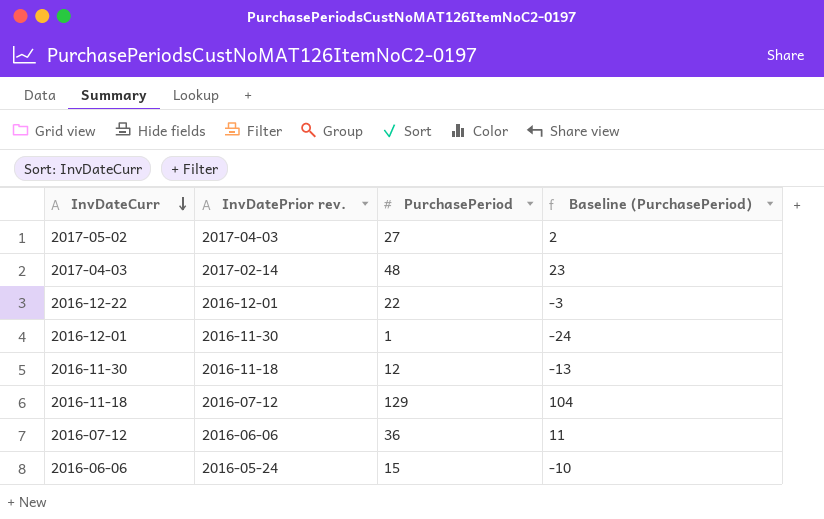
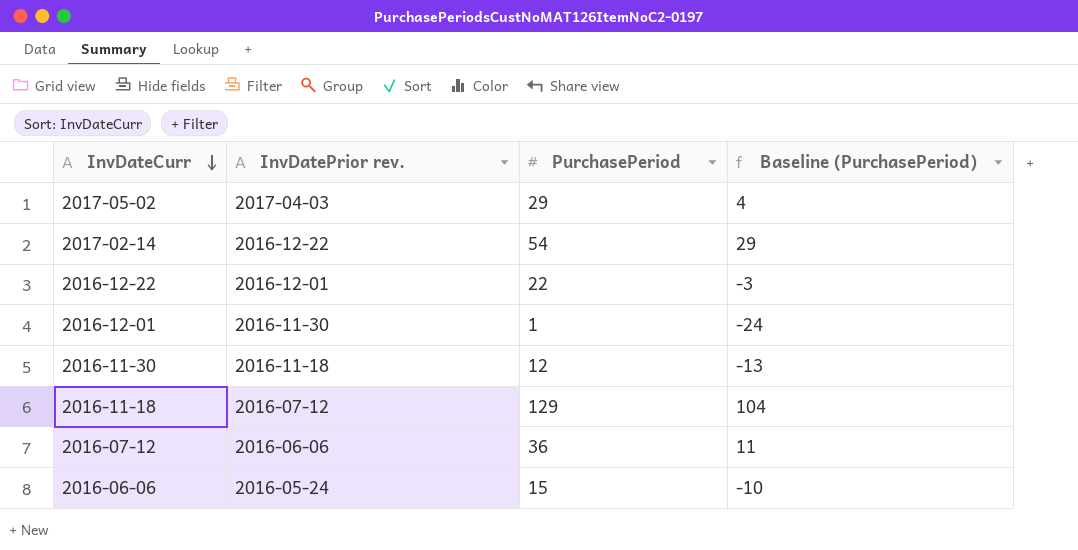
row 2017-04-03: 2017-02-14 | 48 | 23 -> none
2017-05-02 | PurchasePeriod: 27 -> 29
2017-05-02 | Baseline (PurchasePeriod): 2 -> 4
row 2017-02-14: none -> 2016-12-22 | 54 | 29

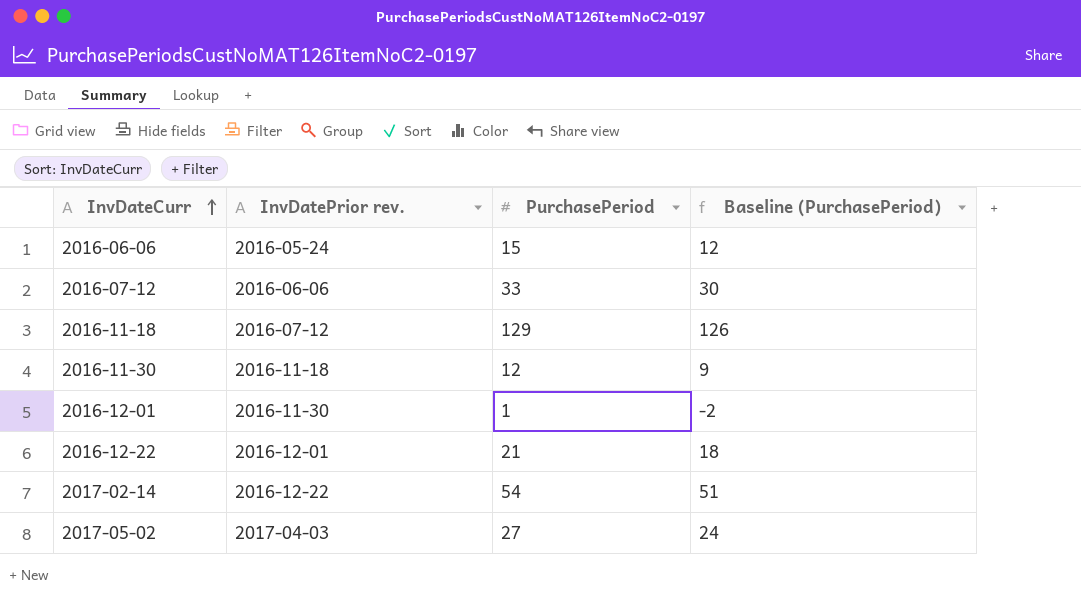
row order: InvDateCurr descending -> InvDateCurr ascending
column Baseline (PurchasePeriod) | formula: [PurchasePeriod] - 25 -> [PurchasePeriod] - 3
2016-07-12 | PurchasePeriod: 36 -> 33
2016-12-22 | PurchasePeriod: 22 -> 21
2017-05-02 | PurchasePeriod: 29 -> 27

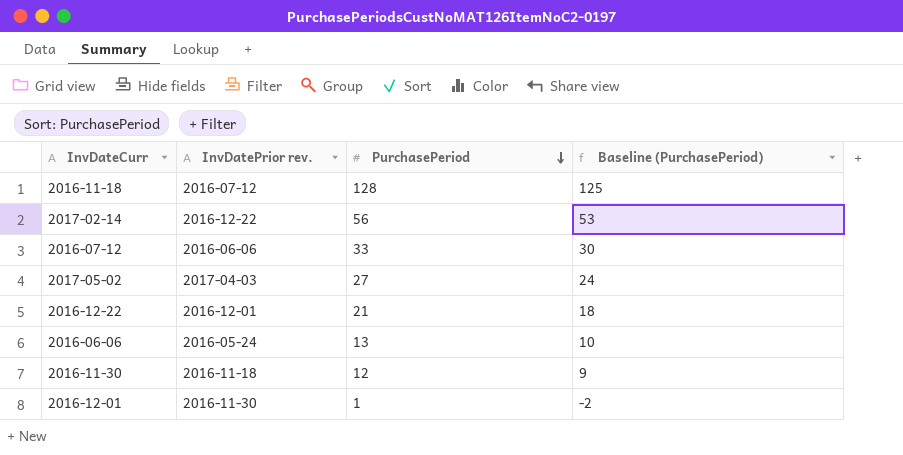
row order: InvDateCurr ascending -> PurchasePeriod descending
2016-11-18 | PurchasePeriod: 129 -> 128
2016-11-18 | Baseline (PurchasePeriod): 126 -> 125
2017-02-14 | PurchasePeriod: 54 -> 56
2017-02-14 | Baseline (PurchasePeriod): 51 -> 53
2016-06-06 | PurchasePeriod: 15 -> 13
2016-06-06 | Baseline (PurchasePeriod): 12 -> 10

